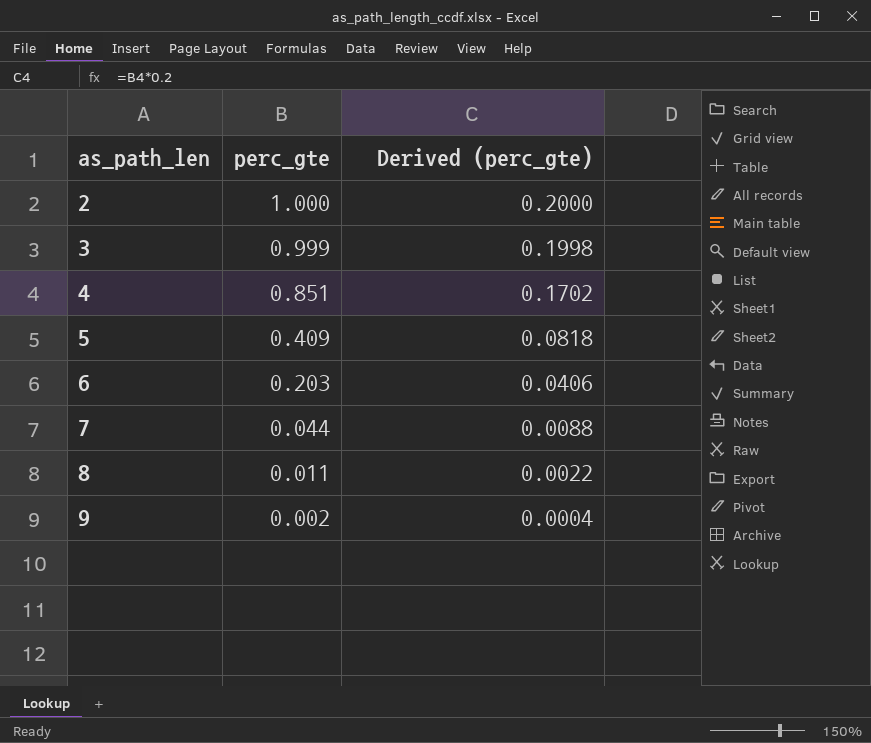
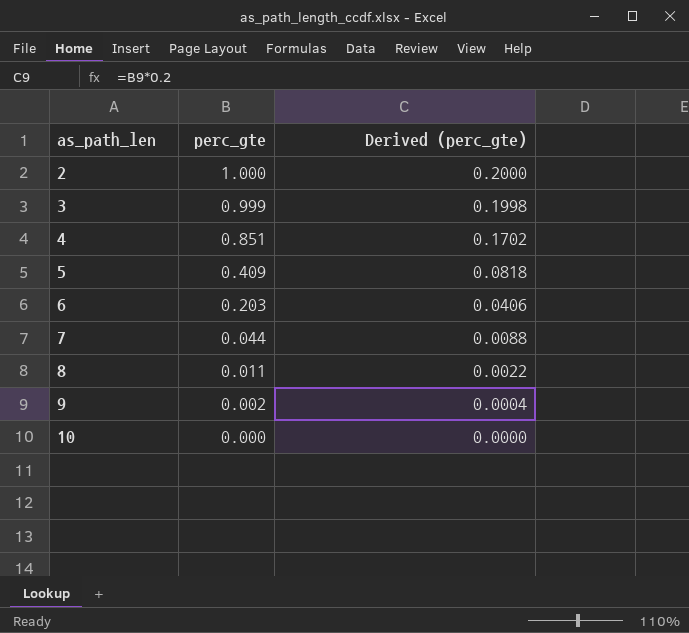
row 10: none -> 0.000 | 0.0000

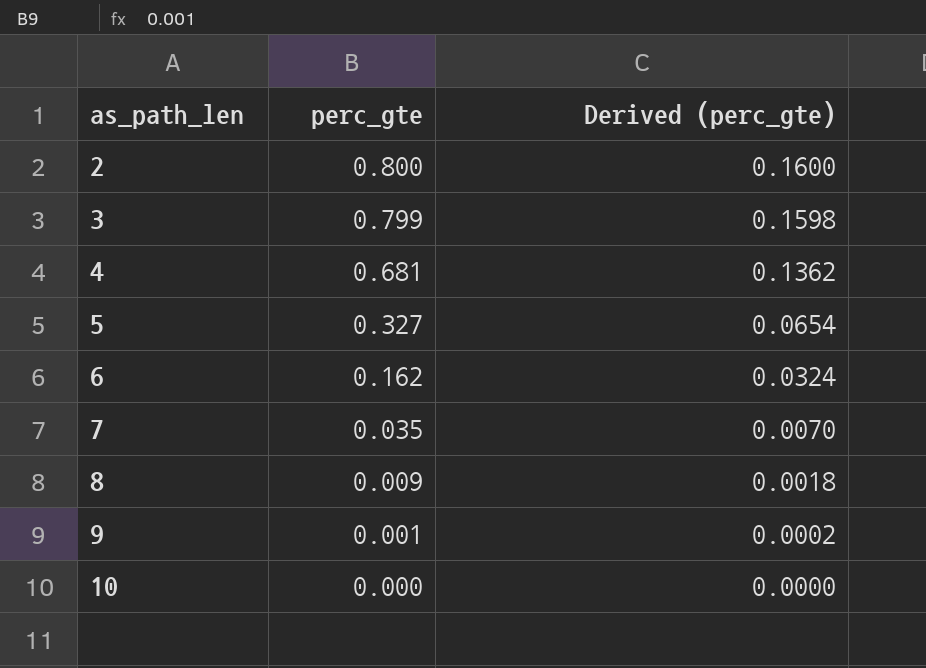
2 | perc_gte: 1.000 -> 0.800
2 | Derived (perc_gte): 0.2000 -> 0.1600
3 | perc_gte: 0.999 -> 0.799
3 | Derived (perc_gte): 0.1998 -> 0.1598
4 | perc_gte: 0.851 -> 0.681
4 | Derived (perc_gte): 0.1702 -> 0.1362
5 | perc_gte: 0.409 -> 0.327
5 | Derived (perc_gte): 0.0818 -> 0.0654
6 | perc_gte: 0.203 -> 0.162
6 | Derived (perc_gte): 0.0406 -> 0.0324
7 | perc_gte: 0.044 -> 0.035
7 | Derived (perc_gte): 0.0088 -> 0.0070
8 | perc_gte: 0.011 -> 0.009
8 | Derived (perc_gte): 0.0022 -> 0.0018
9 | perc_gte: 0.002 -> 0.001
9 | Derived (perc_gte): 0.0004 -> 0.0002

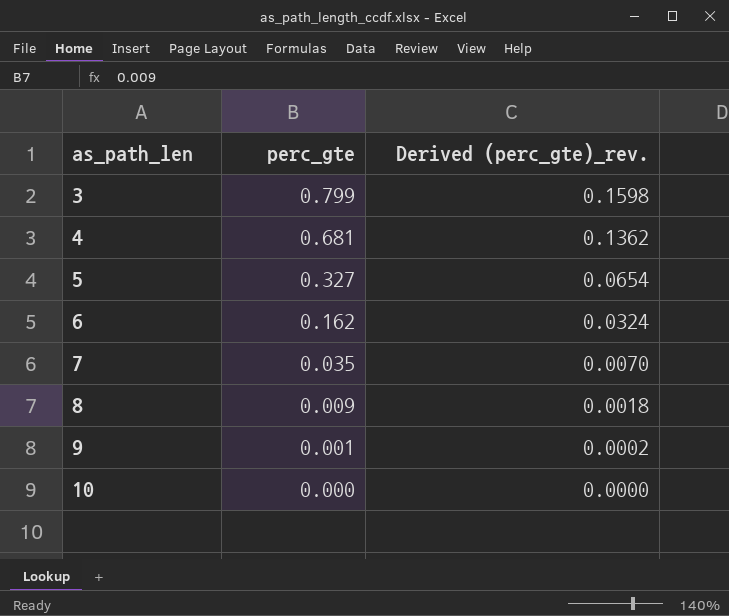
column name: Derived (perc_gte) -> Derived (perc_gte)_rev.
row 2: 0.800 | 0.1600 -> none

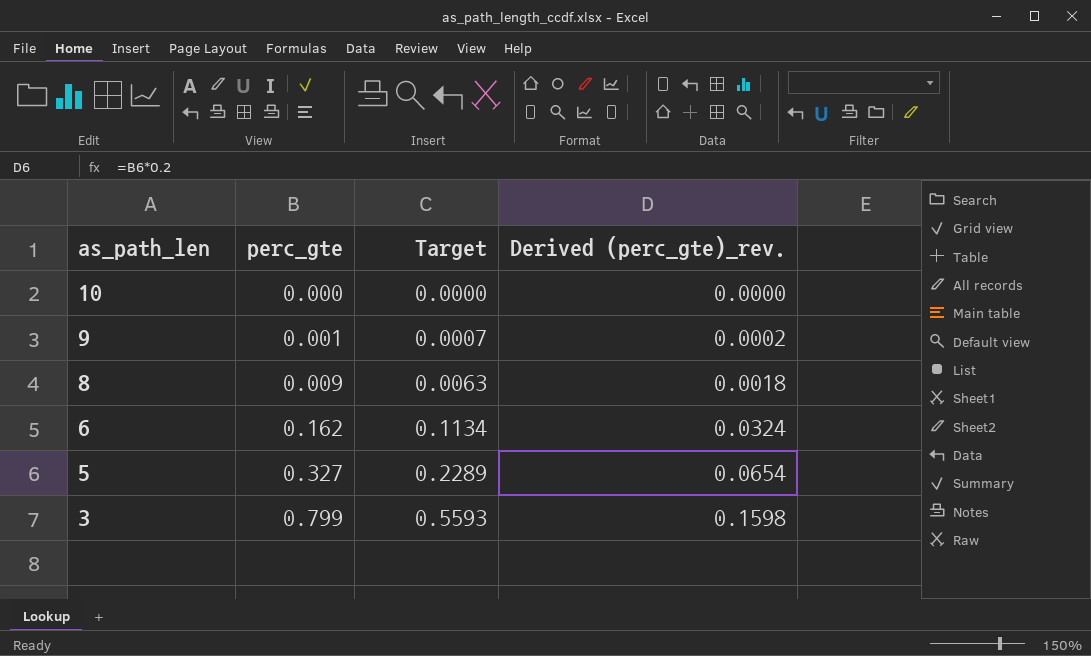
row order: as_path_len ascending -> as_path_len descending
column Target | formula: none -> [perc_gte] * 0.7
row 4: 0.681 | 0.1362 -> none
row 7: 0.035 | 0.0070 -> none

